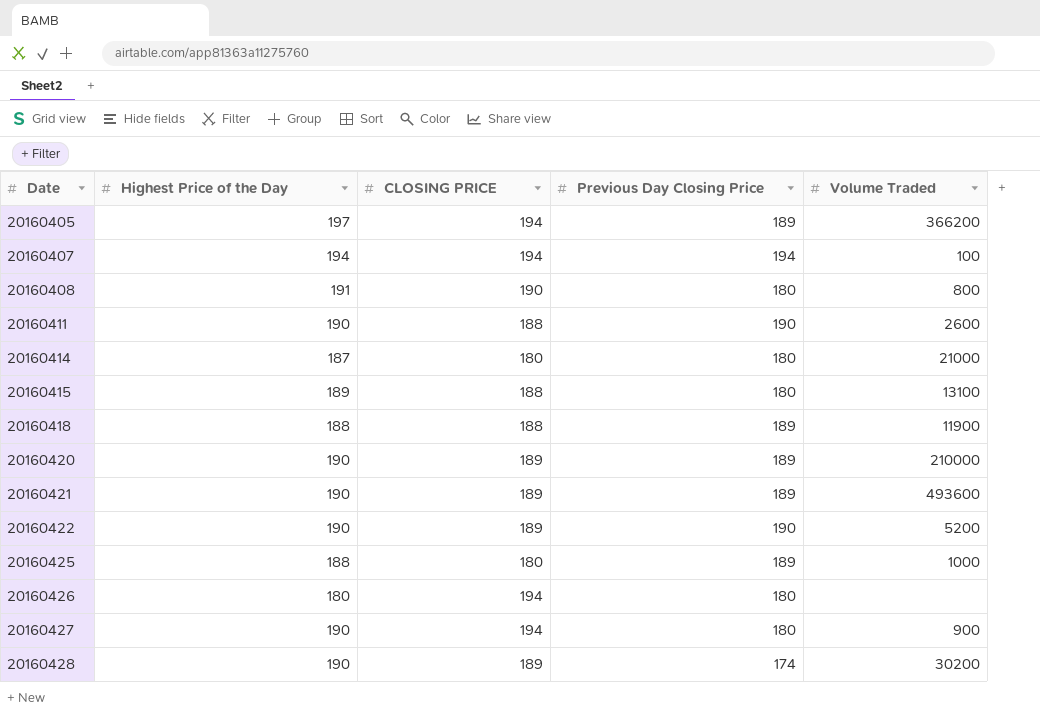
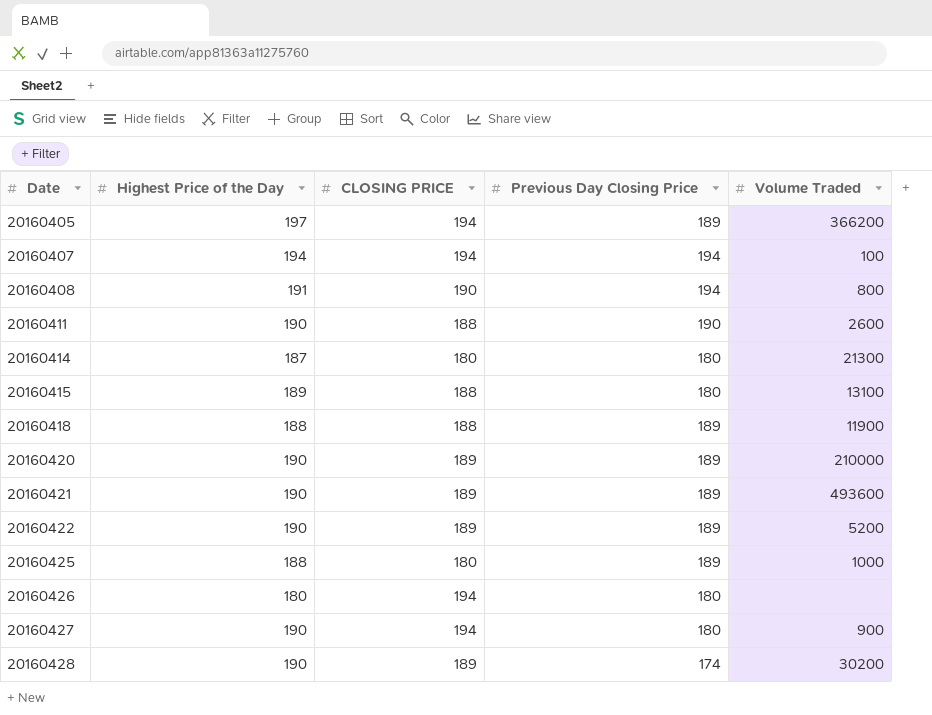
20160408 | Previous Day Closing Price: 180 -> 194
20160414 | Volume Traded: 21000 -> 21300
20160422 | Previous Day Closing Price: 190 -> 189

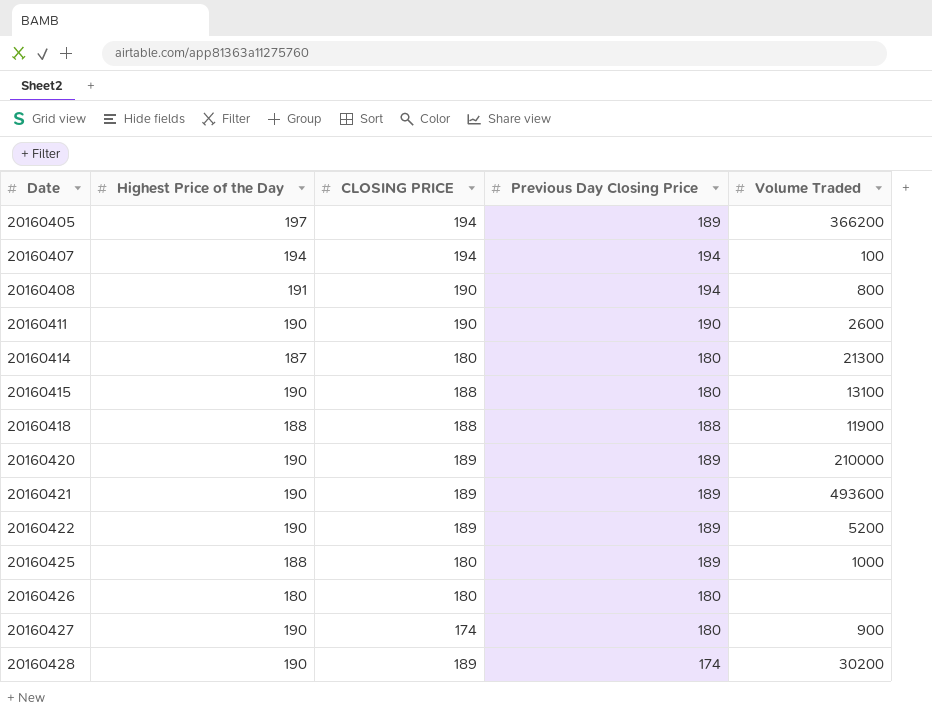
20160411 | CLOSING PRICE: 188 -> 190
20160415 | Highest Price of the Day: 189 -> 190
20160418 | Previous Day Closing Price: 189 -> 188
20160426 | CLOSING PRICE: 194 -> 180
20160427 | CLOSING PRICE: 194 -> 174

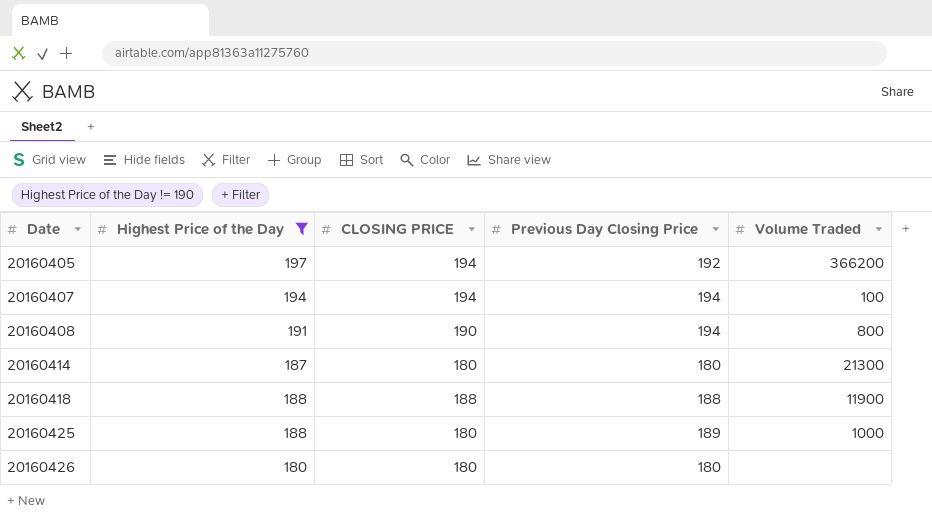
filter: none -> Highest Price of the Day != 190
20160405 | Previous Day Closing Price: 189 -> 192

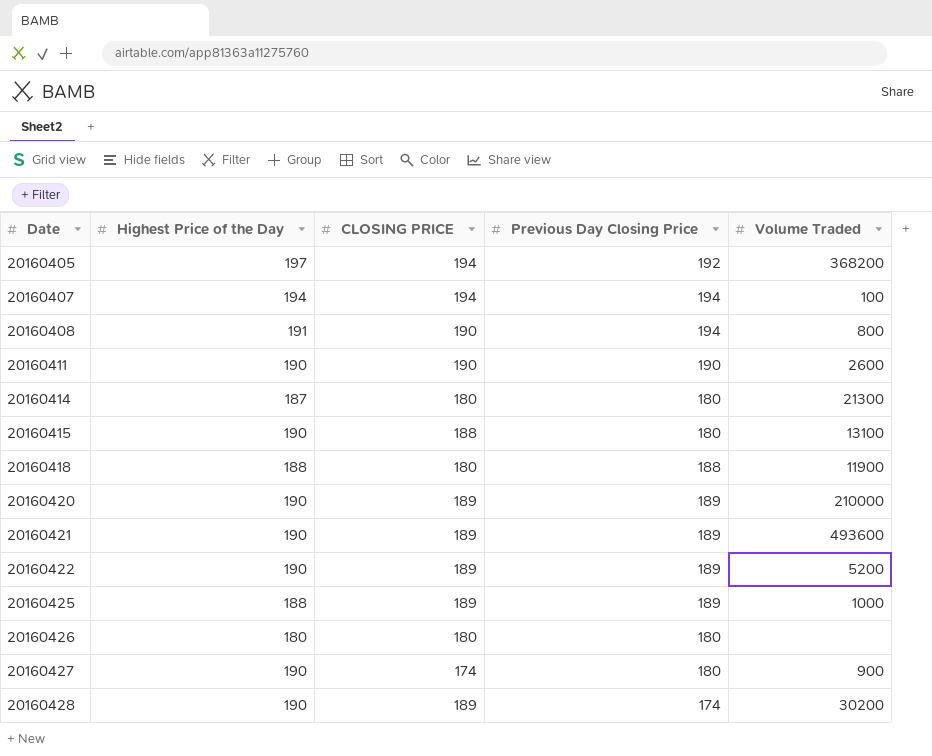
filter: Highest Price of the Day != 190 -> none
20160405 | Volume Traded: 366200 -> 368200
20160418 | CLOSING PRICE: 188 -> 180
20160425 | CLOSING PRICE: 180 -> 189

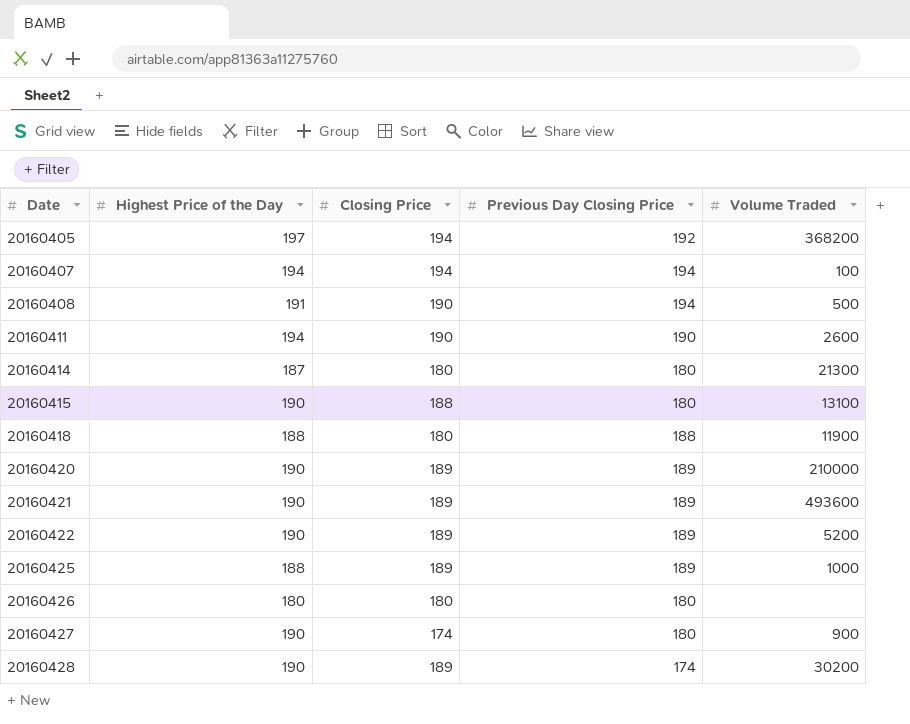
column name: CLOSING PRICE -> Closing Price
20160408 | Volume Traded: 800 -> 500
20160411 | Highest Price of the Day: 190 -> 194

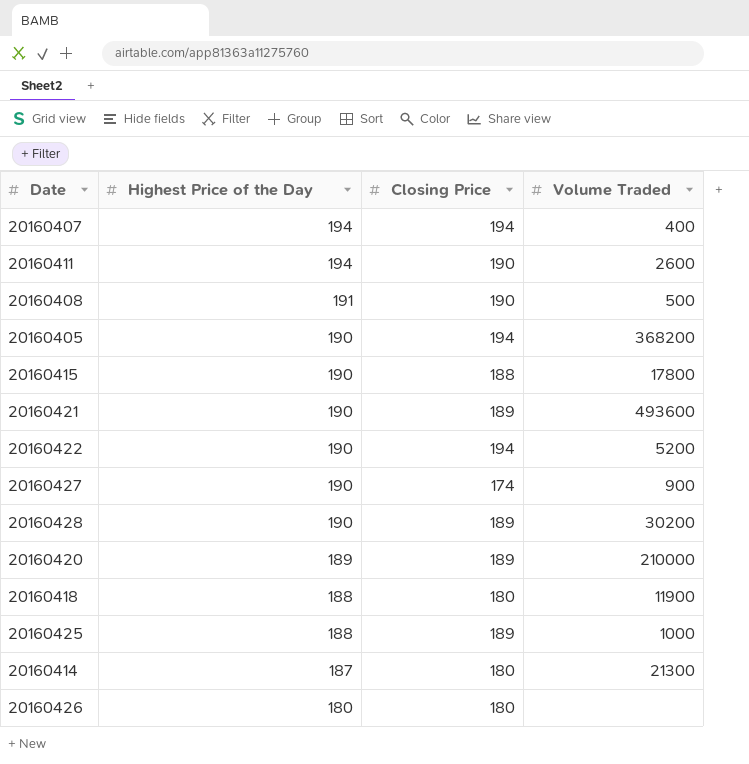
row order: Date ascending -> Highest Price of the Day descending
column Previous Day Closing Price | position: 4 -> none
20160407 | Volume Traded: 100 -> 400
20160405 | Highest Price of the Day: 197 -> 190
20160415 | Volume Traded: 13100 -> 17800
20160422 | Closing Price: 189 -> 194
20160420 | Highest Price of the Day: 190 -> 189

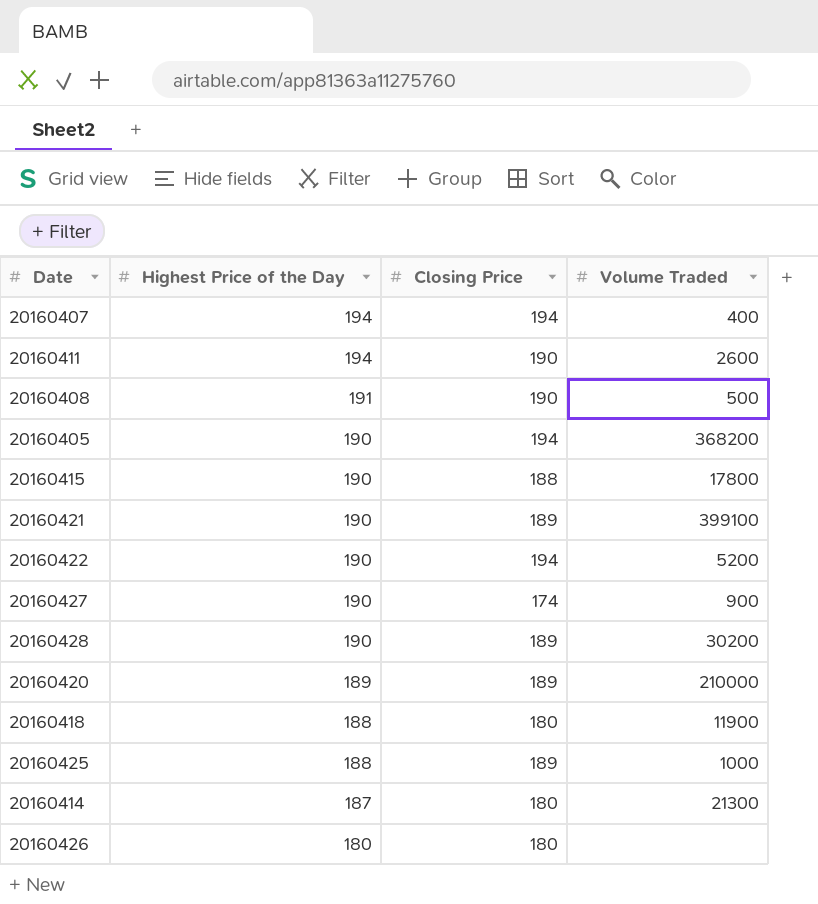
20160421 | Volume Traded: 493600 -> 399100

